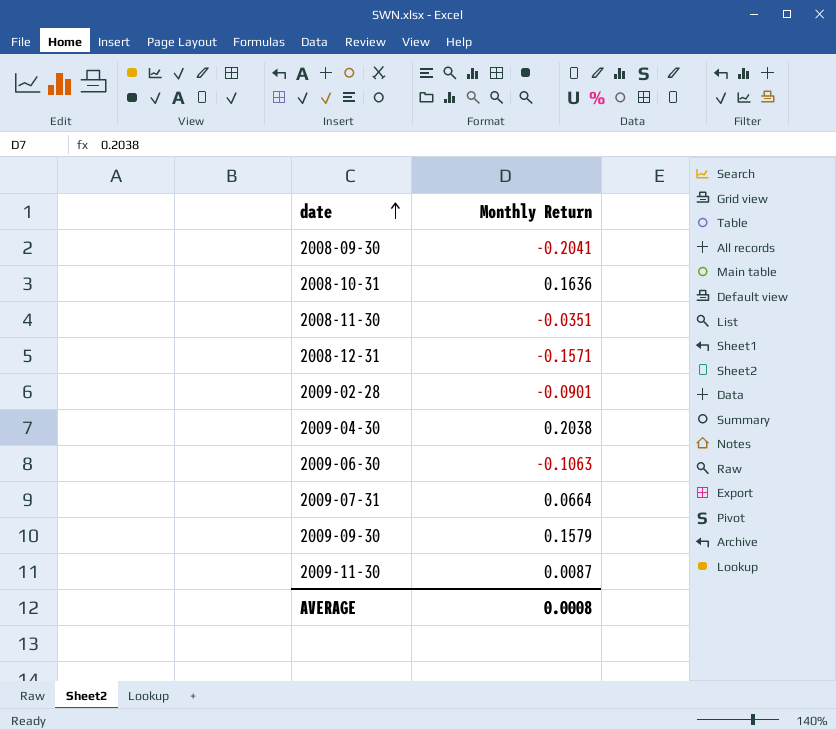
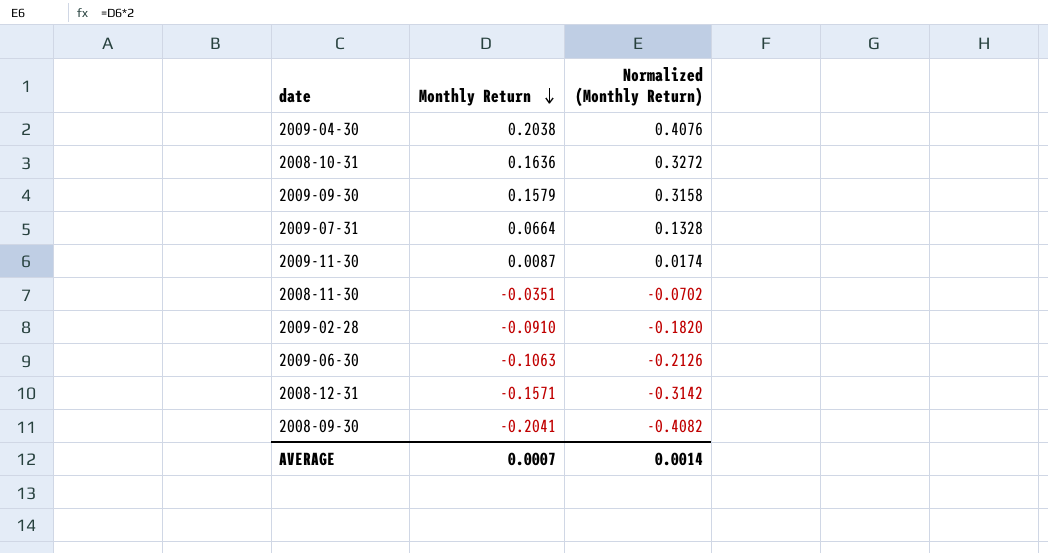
row order: date ascending -> Monthly Return descending
column Normalized (Monthly Return) | formula: none -> [Monthly Return] * 2
2009-02-28 | Monthly Return: -0.0901 -> -0.0910
AVERAGE | Monthly Return: 0.0008 -> 0.0007

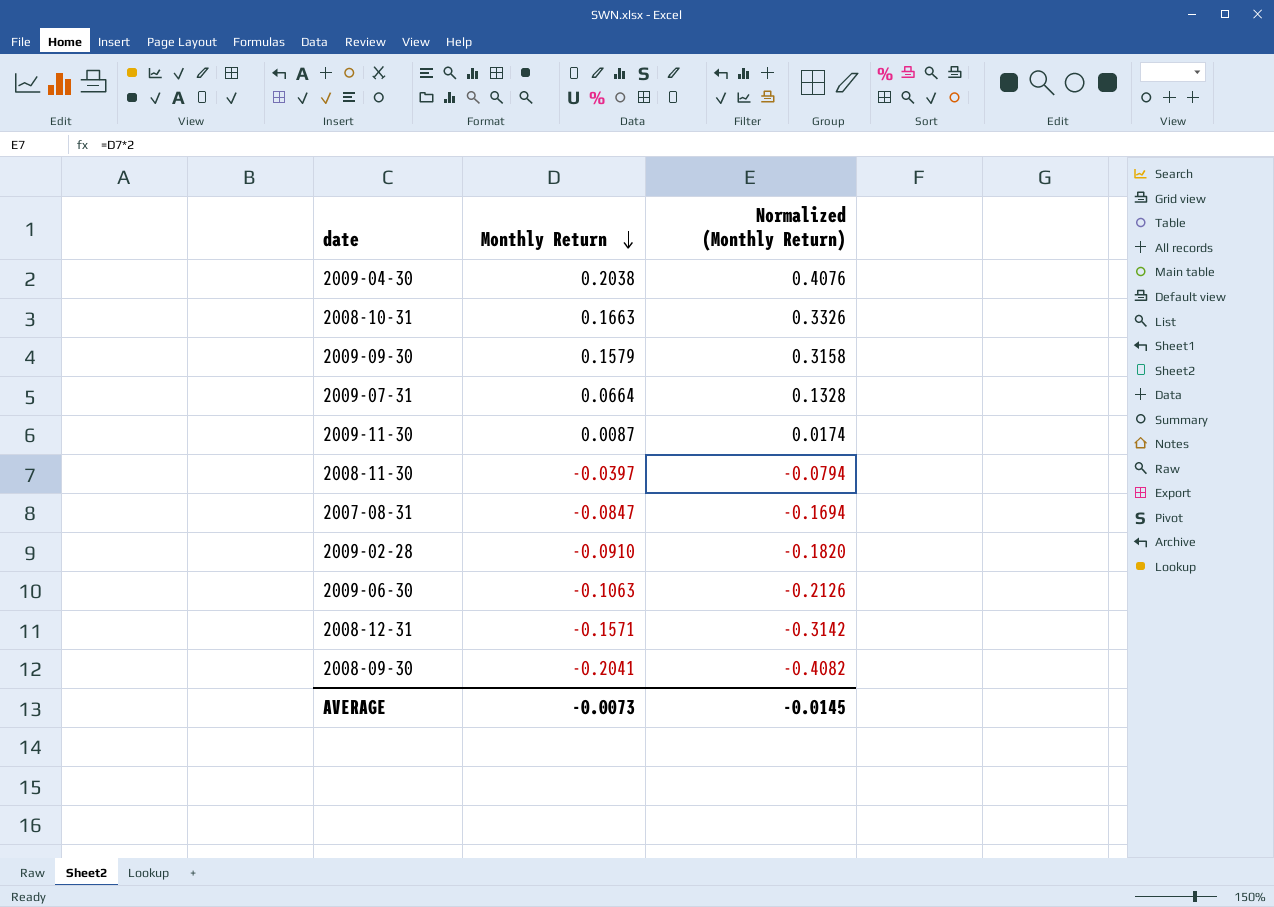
2008-10-31 | Monthly Return: 0.1636 -> 0.1663
2008-10-31 | Normalized (Monthly Return): 0.3272 -> 0.3326
2008-11-30 | Monthly Return: -0.0351 -> -0.0397
2008-11-30 | Normalized (Monthly Return): -0.0702 -> -0.0794
row 2007-08-31: none -> -0.0847 | -0.1694
AVERAGE | Monthly Return: 0.0007 -> -0.0073
AVERAGE | Normalized (Monthly Return): 0.0014 -> -0.0145

